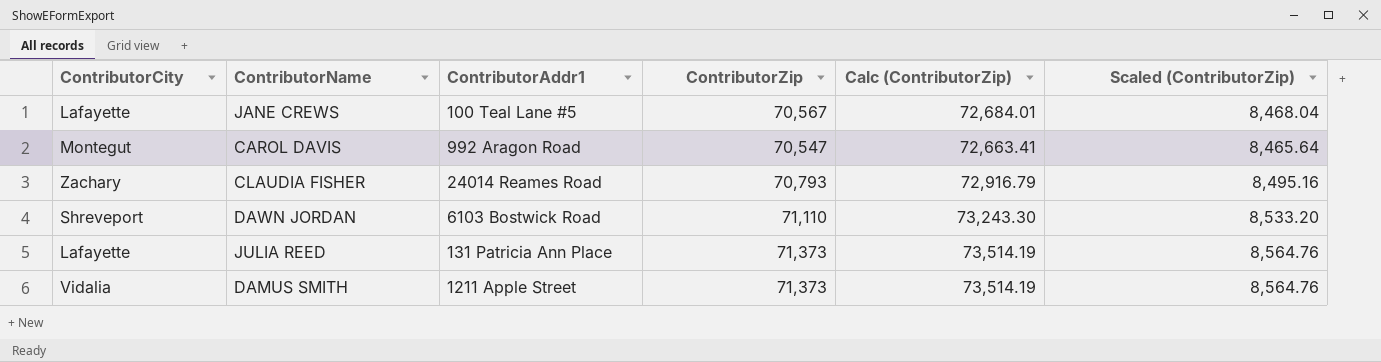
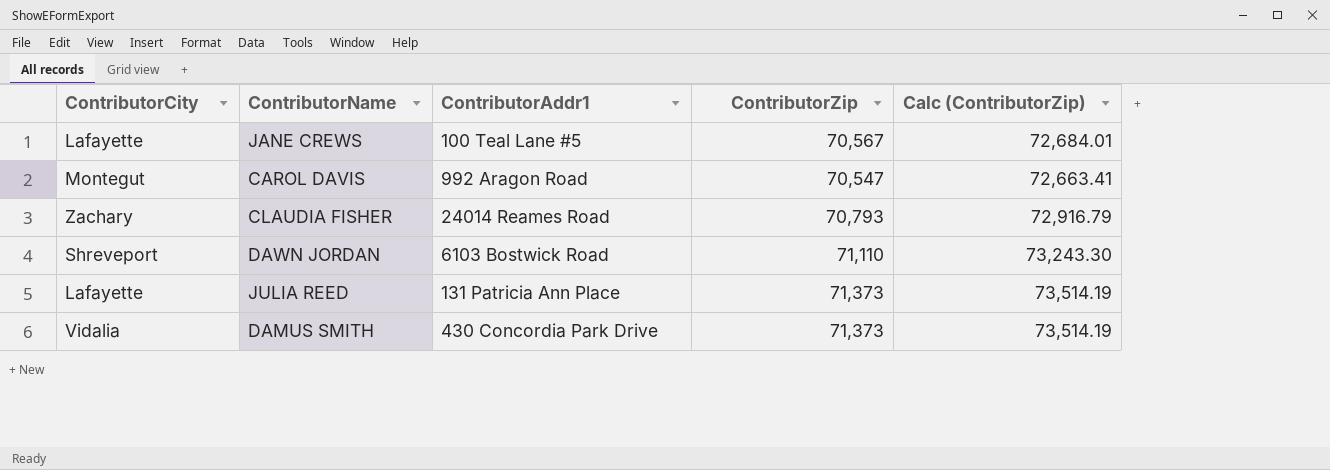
column Scaled (ContributorZip) | formula: [ContributorZip] * 0.12 -> none
DAMUS SMITH | ContributorAddr1: 1211 Apple Street -> 430 Concordia Park Drive

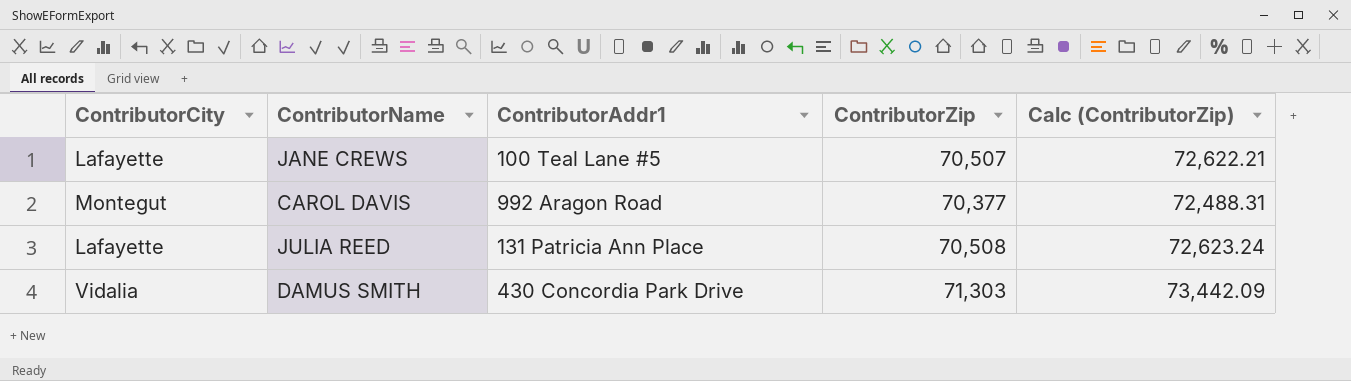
row CLAUDIA FISHER: Zachary | 24014 Reames Road | 70,793 | 72,916.79 -> none
row DAWN JORDAN: Shreveport | 6103 Bostwick Road | 71,110 | 73,243.30 -> none
JANE CREWS | ContributorZip: 70,567 -> 70,507
JANE CREWS | Calc (ContributorZip): 72,684.01 -> 72,622.21
CAROL DAVIS | ContributorZip: 70,547 -> 70,377
CAROL DAVIS | Calc (ContributorZip): 72,663.41 -> 72,488.31
JULIA REED | ContributorZip: 71,373 -> 70,508
JULIA REED | Calc (ContributorZip): 73,514.19 -> 72,623.24
DAMUS SMITH | ContributorZip: 71,373 -> 71,303
DAMUS SMITH | Calc (ContributorZip): 73,514.19 -> 73,442.09

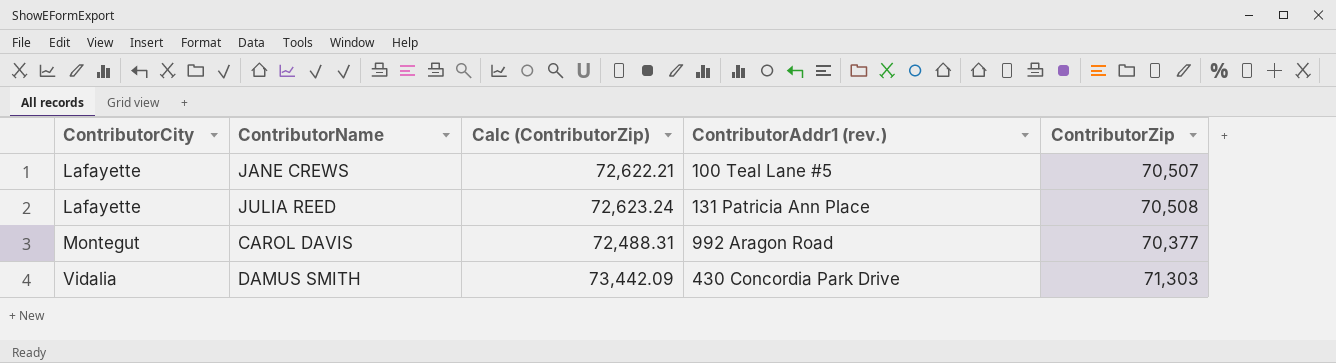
row order: none -> ContributorCity ascending
column Calc (ContributorZip) | position: 5 -> 3
column name: ContributorAddr1 -> ContributorAddr1 (rev.)

